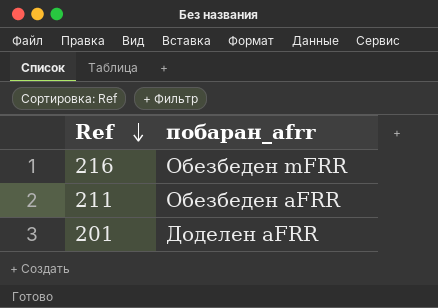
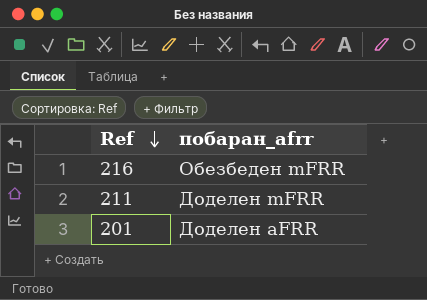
211 | побаран_afrr: Обезбеден aFRR -> Доделен mFRR

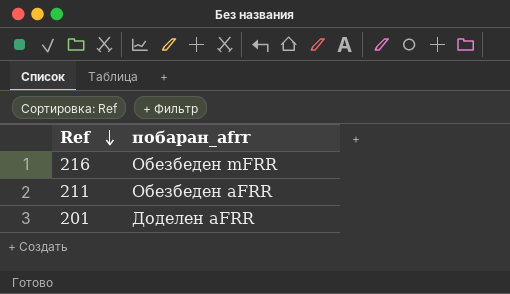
211 | побаран_afrr: Доделен mFRR -> Обезбеден aFRR

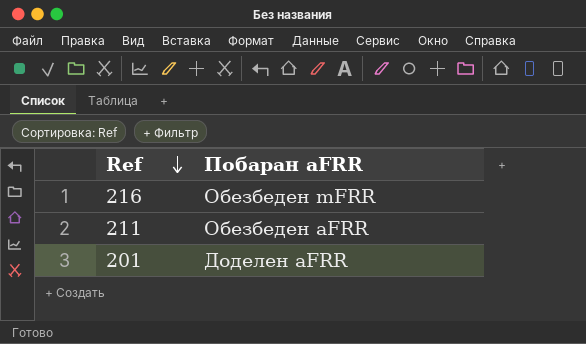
column name: побаран_afrr -> Побаран aFRR

